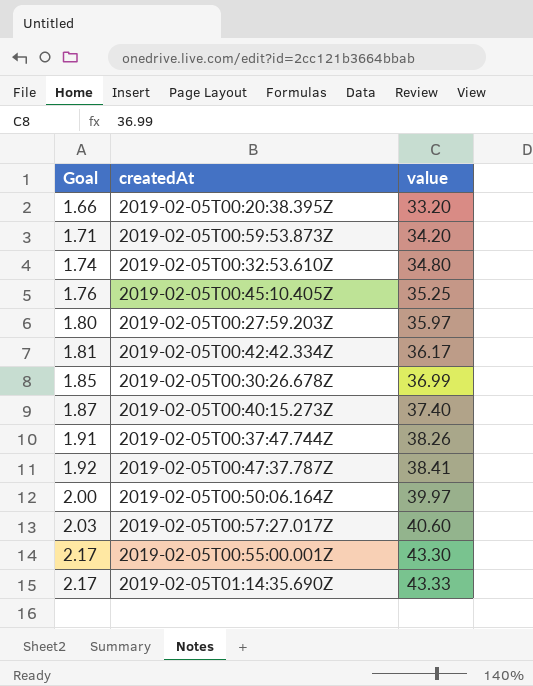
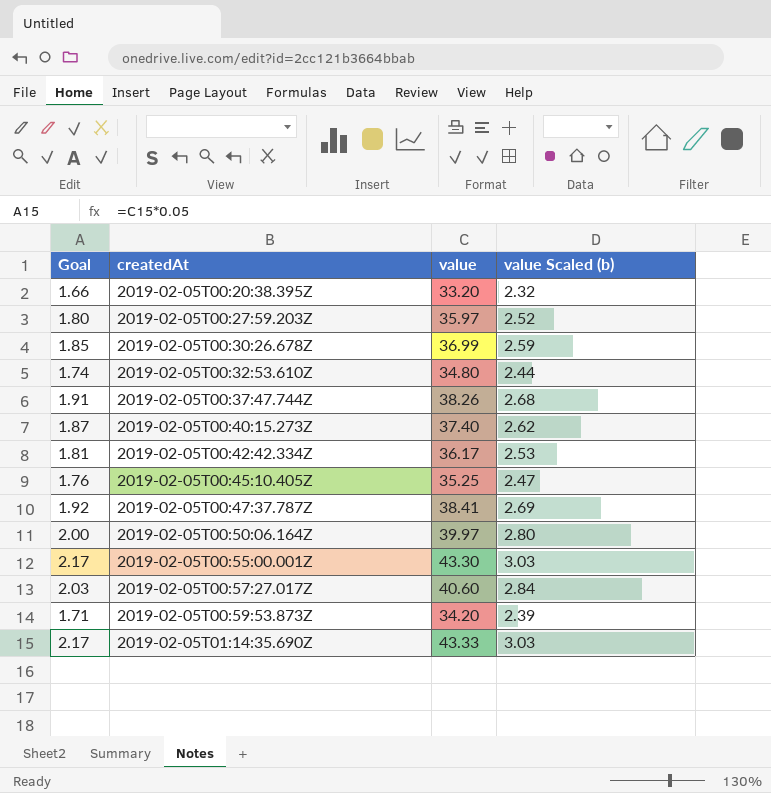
row order: Goal ascending -> createdAt ascending
column value Scaled (b) | formula: none -> [value] * 0.07

